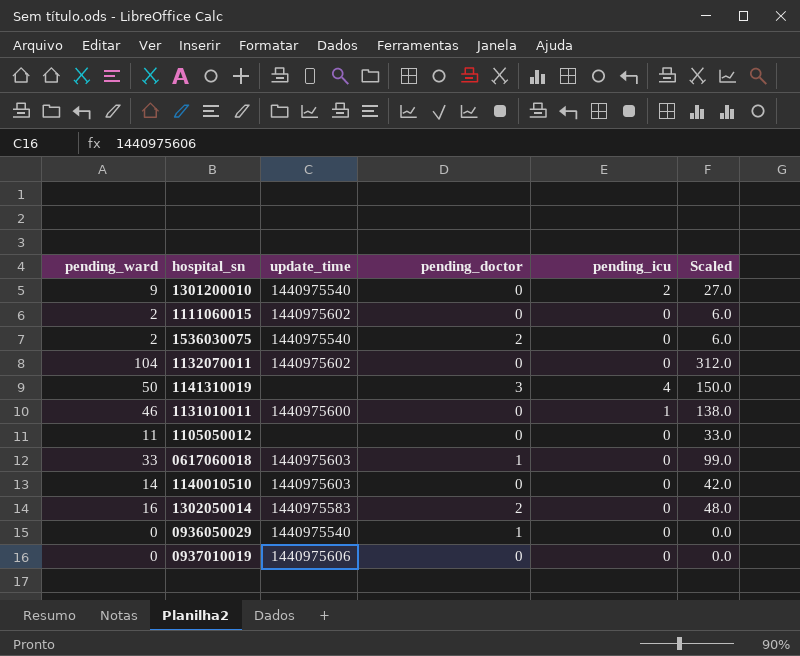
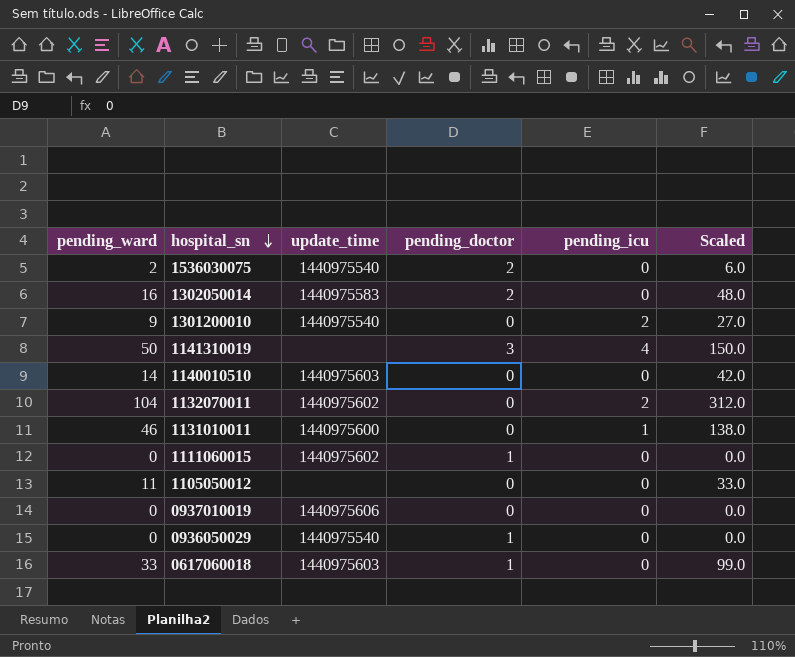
row order: none -> hospital_sn descending
1132070011 | pending_icu: 0 -> 2
1111060015 | pending_ward: 2 -> 0
1111060015 | pending_doctor: 0 -> 1
1111060015 | Scaled: 6.0 -> 0.0

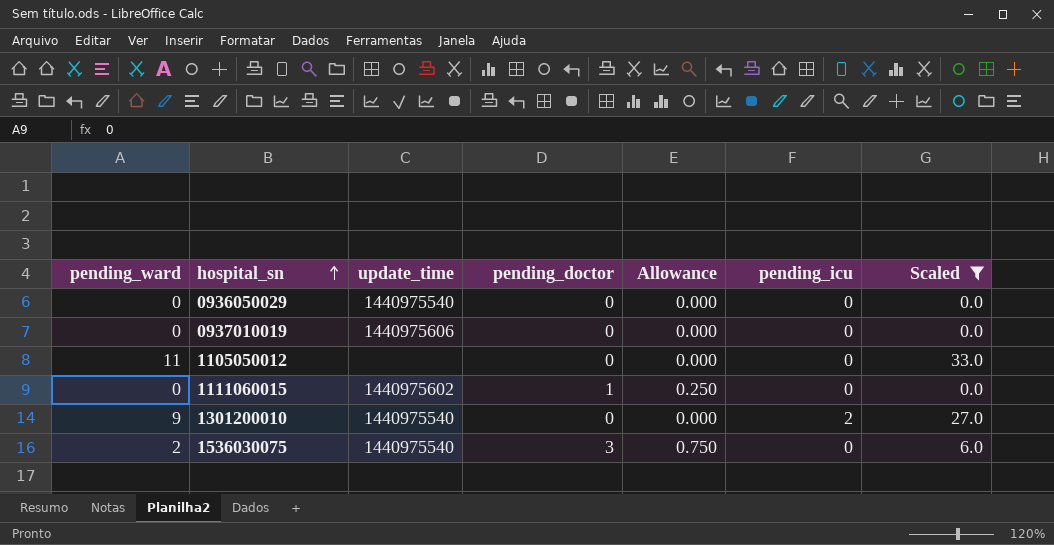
filter: none -> Scaled <= 33.0
row order: hospital_sn descending -> hospital_sn ascending
column Allowance | formula: none -> [pending_doctor] * 0.25
0936050029 | pending_doctor: 1 -> 0
1536030075 | pending_doctor: 2 -> 3

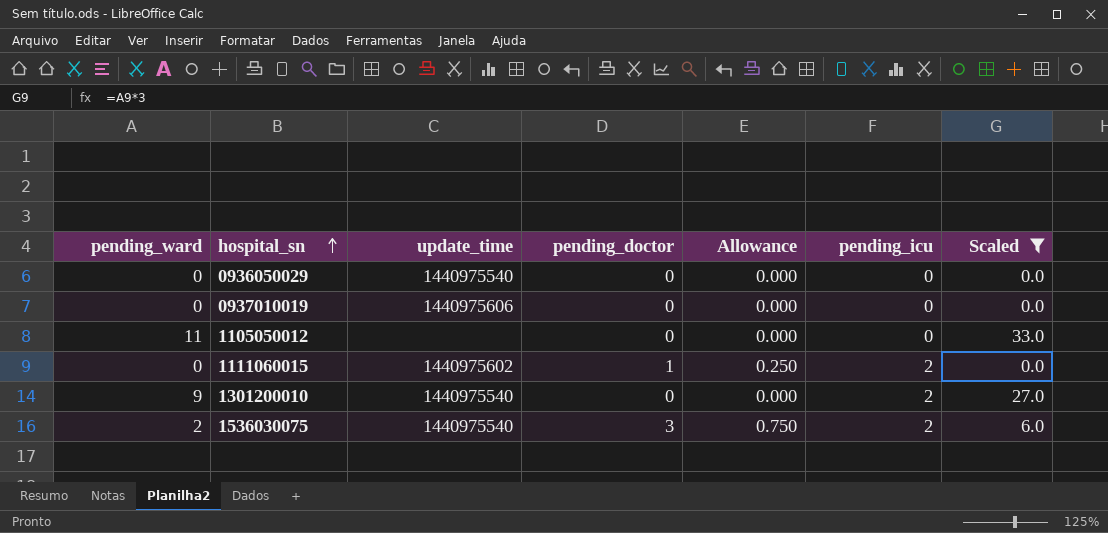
1111060015 | pending_icu: 0 -> 2
1536030075 | pending_icu: 0 -> 2

